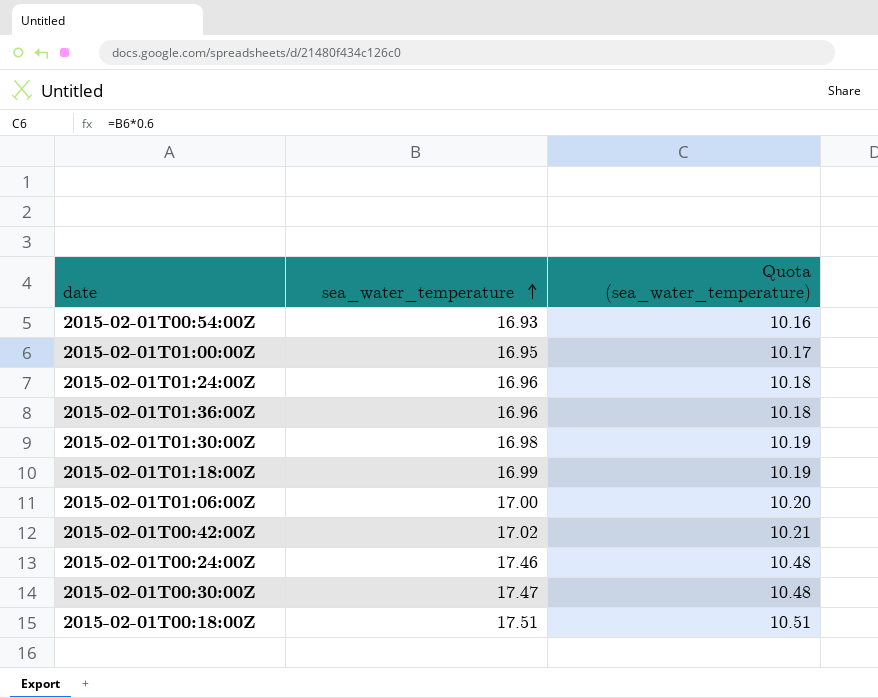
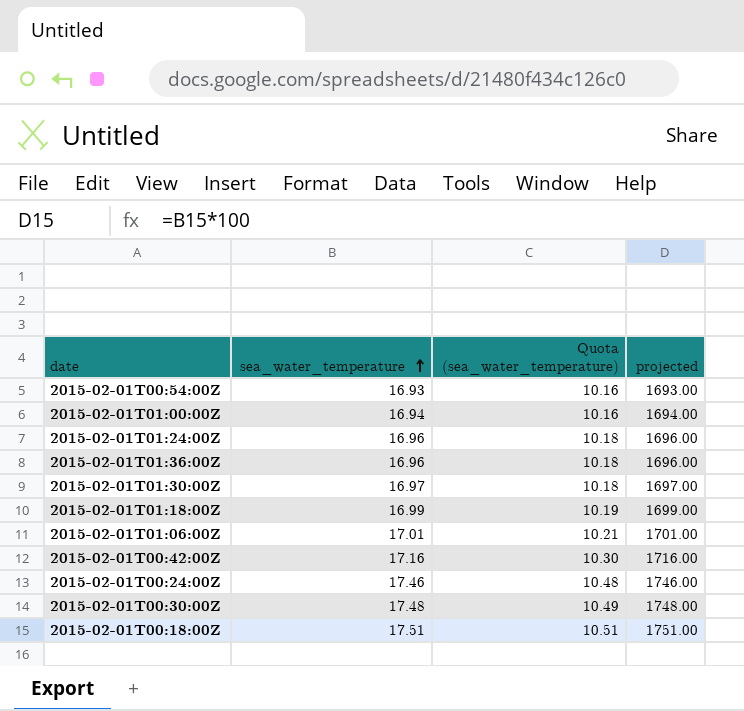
column projected | formula: none -> [sea_water_temperature] * 100
2015-02-01T01:00:00Z | sea_water_temperature: 16.95 -> 16.94
2015-02-01T01:00:00Z | Quota (sea_water_temperature): 10.17 -> 10.16
2015-02-01T01:30:00Z | sea_water_temperature: 16.98 -> 16.97
2015-02-01T01:30:00Z | Quota (sea_water_temperature): 10.19 -> 10.18
2015-02-01T01:06:00Z | sea_water_temperature: 17.00 -> 17.01
2015-02-01T01:06:00Z | Quota (sea_water_temperature): 10.20 -> 10.21
2015-02-01T00:42:00Z | sea_water_temperature: 17.02 -> 17.16
2015-02-01T00:42:00Z | Quota (sea_water_temperature): 10.21 -> 10.30
2015-02-01T00:30:00Z | sea_water_temperature: 17.47 -> 17.48
2015-02-01T00:30:00Z | Quota (sea_water_temperature): 10.48 -> 10.49

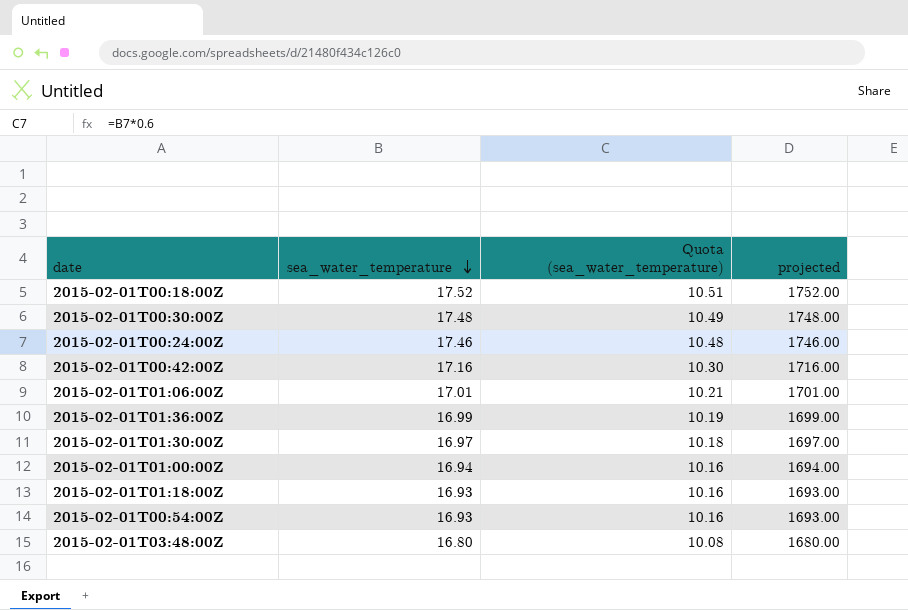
row order: sea_water_temperature ascending -> sea_water_temperature descending
row 2015-02-01T01:24:00Z: 16.96 | 10.18 | 1696.00 -> none
2015-02-01T00:18:00Z | sea_water_temperature: 17.51 -> 17.52
2015-02-01T00:18:00Z | projected: 1751.00 -> 1752.00
2015-02-01T01:36:00Z | sea_water_temperature: 16.96 -> 16.99
2015-02-01T01:36:00Z | Quota (sea_water_temperature): 10.18 -> 10.19
2015-02-01T01:36:00Z | projected: 1696.00 -> 1699.00
2015-02-01T01:18:00Z | sea_water_temperature: 16.99 -> 16.93
2015-02-01T01:18:00Z | Quota (sea_water_temperature): 10.19 -> 10.16
2015-02-01T01:18:00Z | projected: 1699.00 -> 1693.00
row 2015-02-01T03:48:00Z: none -> 16.80 | 10.08 | 1680.00

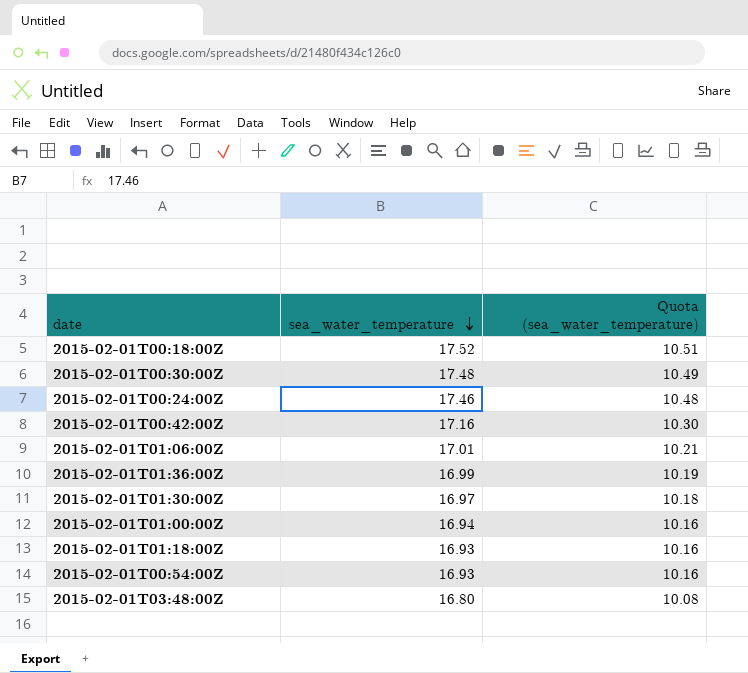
column projected | formula: [sea_water_temperature] * 100 -> none

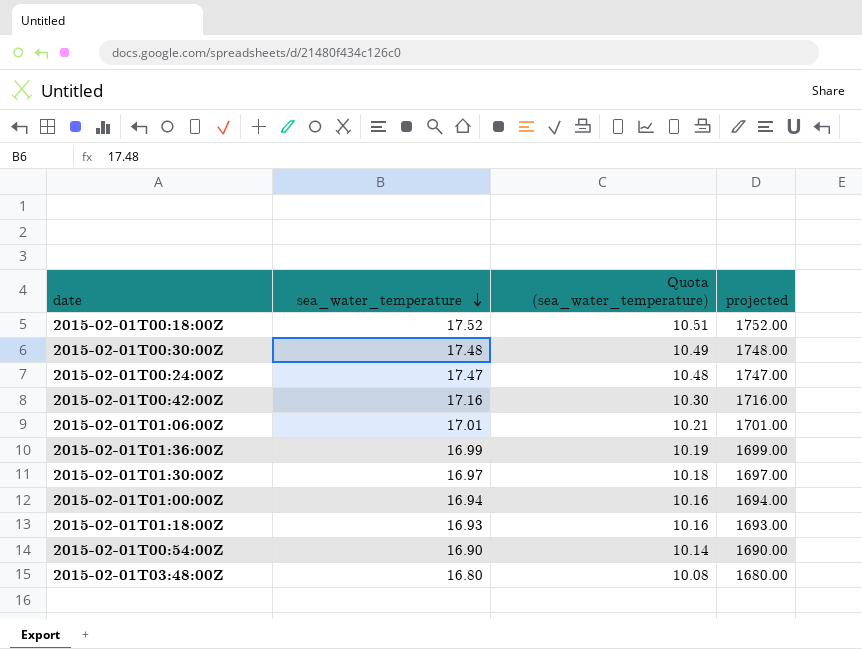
column projected | formula: none -> [sea_water_temperature] * 100
2015-02-01T00:24:00Z | sea_water_temperature: 17.46 -> 17.47
2015-02-01T00:54:00Z | sea_water_temperature: 16.93 -> 16.90
2015-02-01T00:54:00Z | Quota (sea_water_temperature): 10.16 -> 10.14

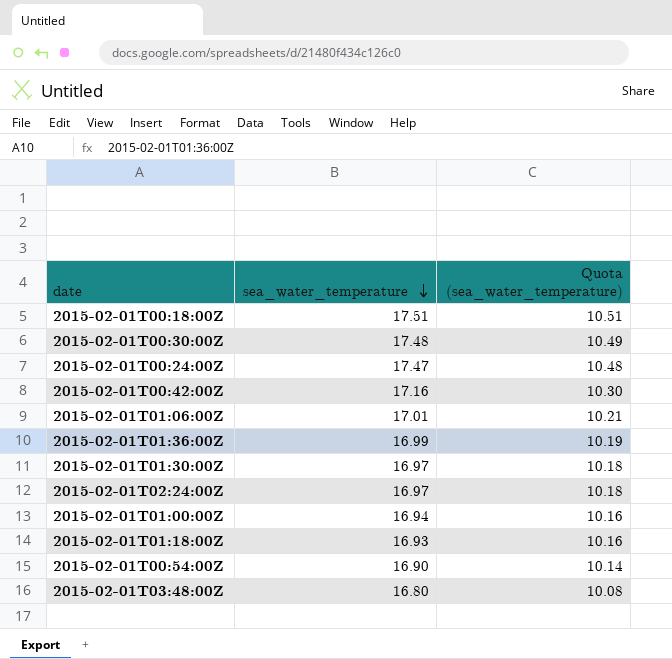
column projected | formula: [sea_water_temperature] * 100 -> none
2015-02-01T00:18:00Z | sea_water_temperature: 17.52 -> 17.51
row 2015-02-01T02:24:00Z: none -> 16.97 | 10.18

